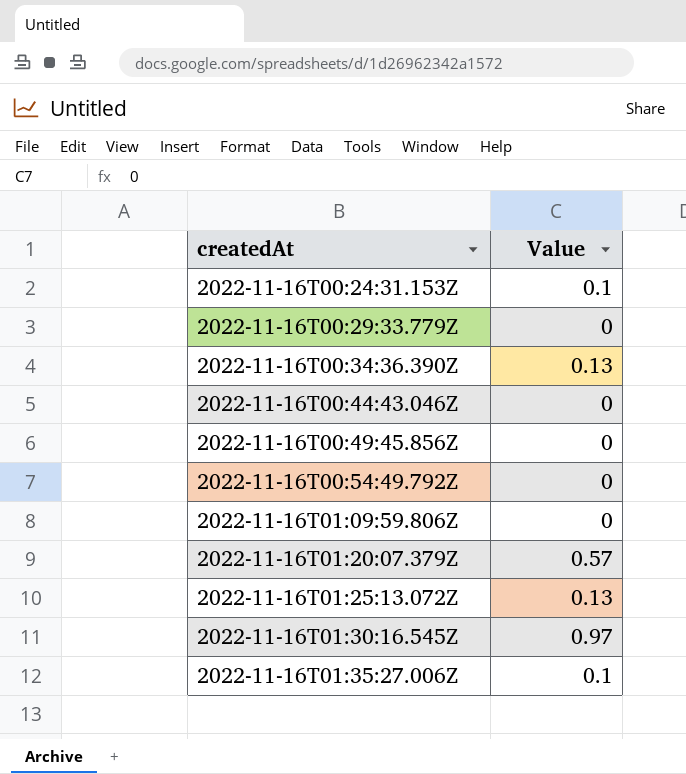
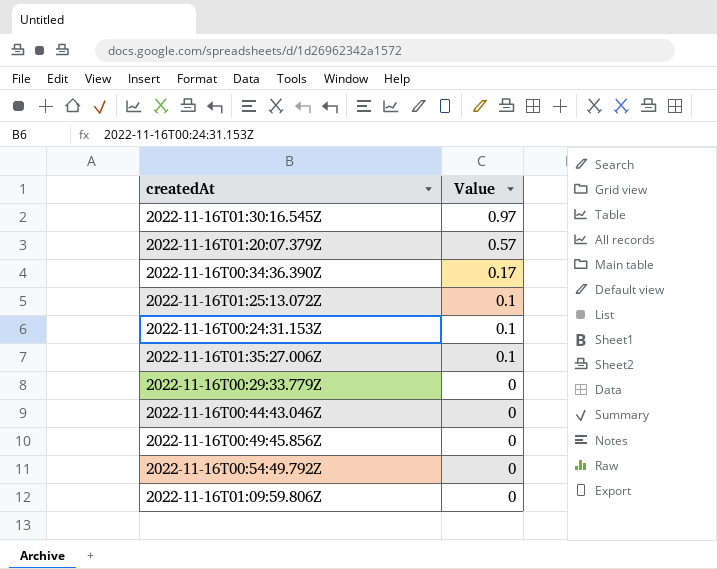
row order: createdAt ascending -> Value descending
2022-11-16T00:34:36.390Z | Value: 0.13 -> 0.17
2022-11-16T01:25:13.072Z | Value: 0.13 -> 0.1

